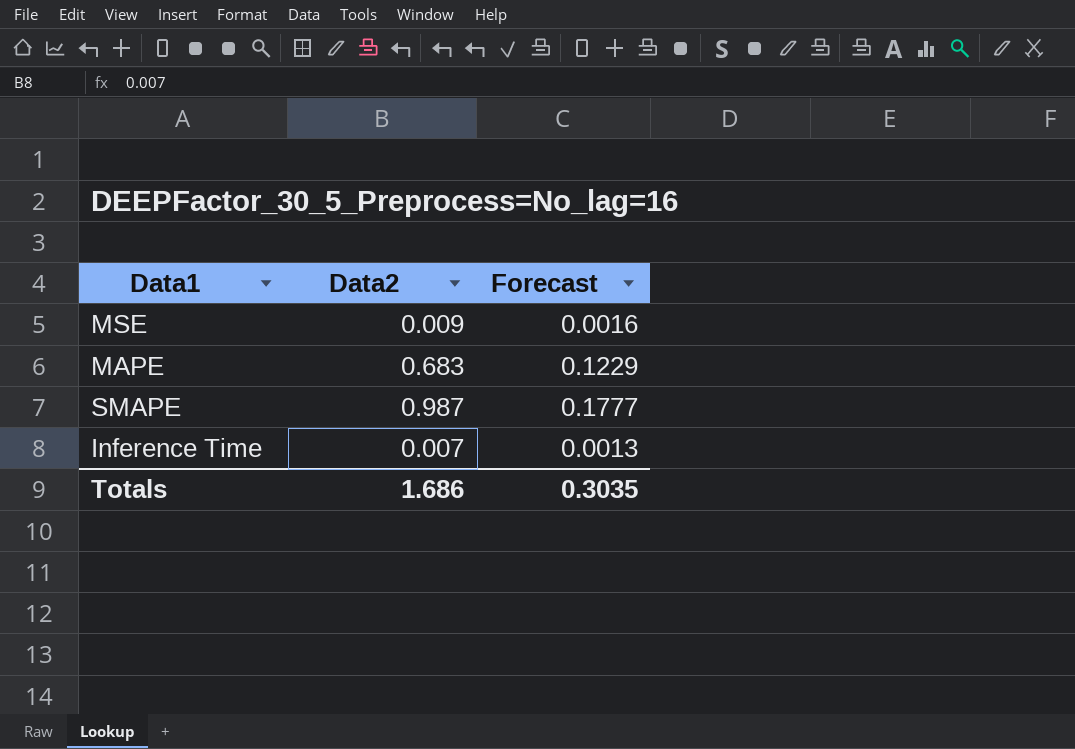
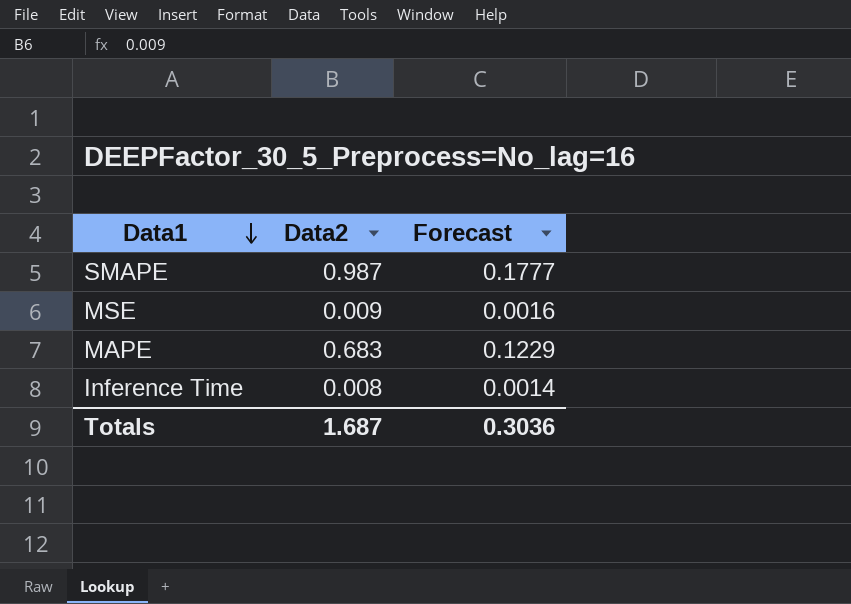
row order: none -> Data1 descending
Inference Time | Data2: 0.007 -> 0.008
Inference Time | Forecast: 0.0013 -> 0.0014
Totals | Data2: 1.686 -> 1.687
Totals | Forecast: 0.3035 -> 0.3036

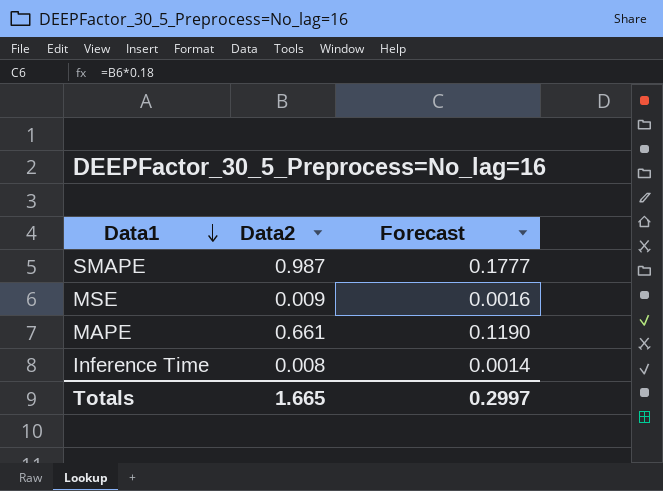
MAPE | Data2: 0.683 -> 0.661
MAPE | Forecast: 0.1229 -> 0.1190
Totals | Data2: 1.687 -> 1.665
Totals | Forecast: 0.3036 -> 0.2997

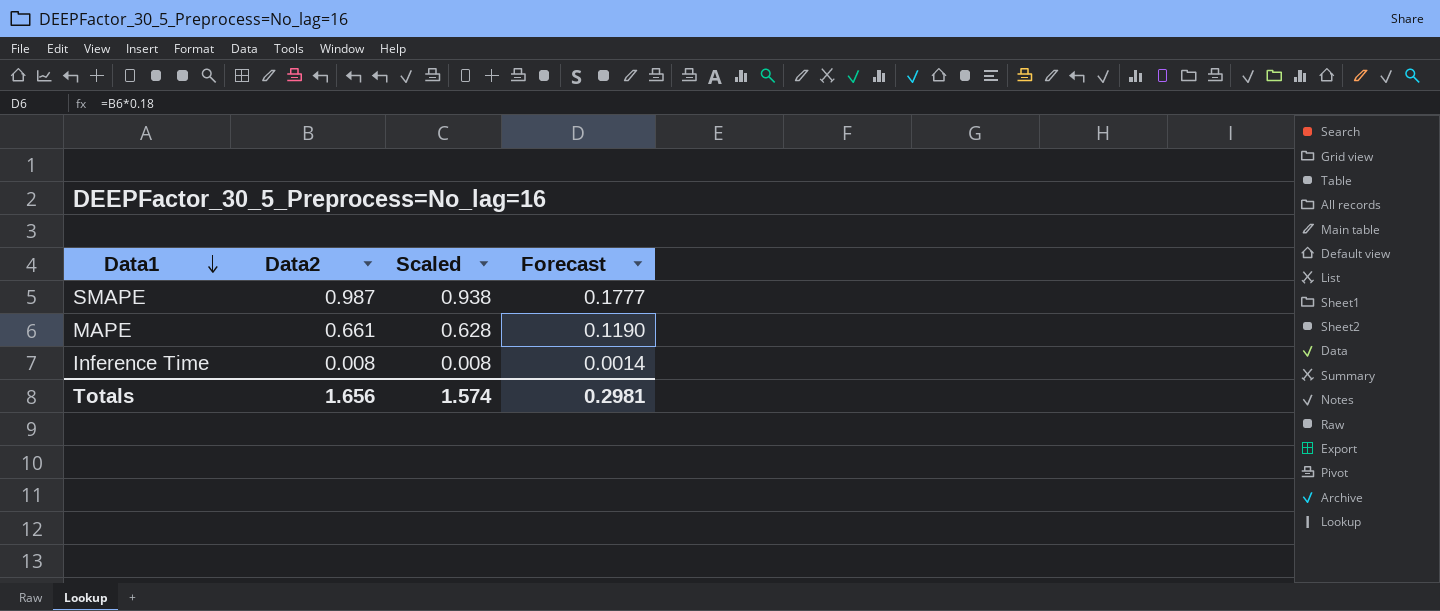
column Scaled | formula: none -> [Data2] * 0.95
row MSE: 0.009 | 0.0016 -> none
Totals | Data2: 1.665 -> 1.656
Totals | Forecast: 0.2997 -> 0.2981

